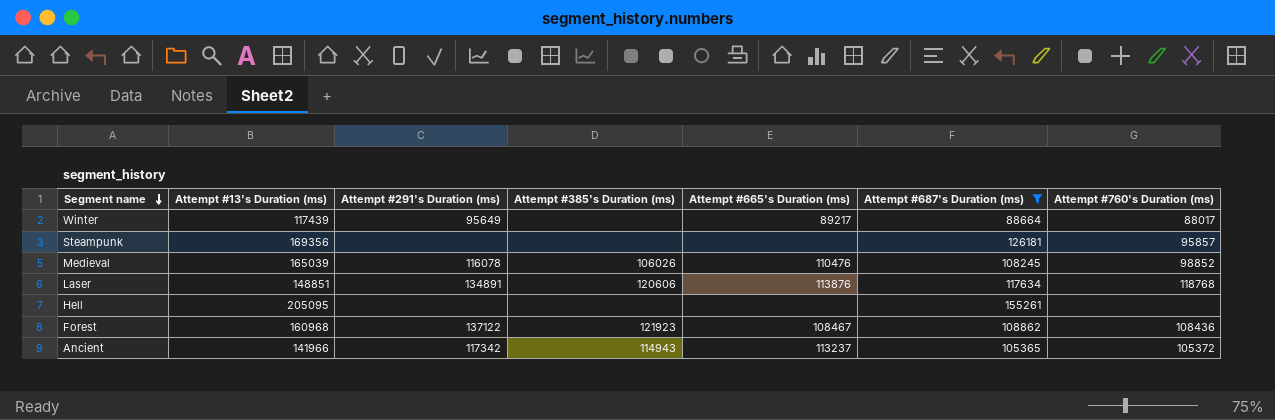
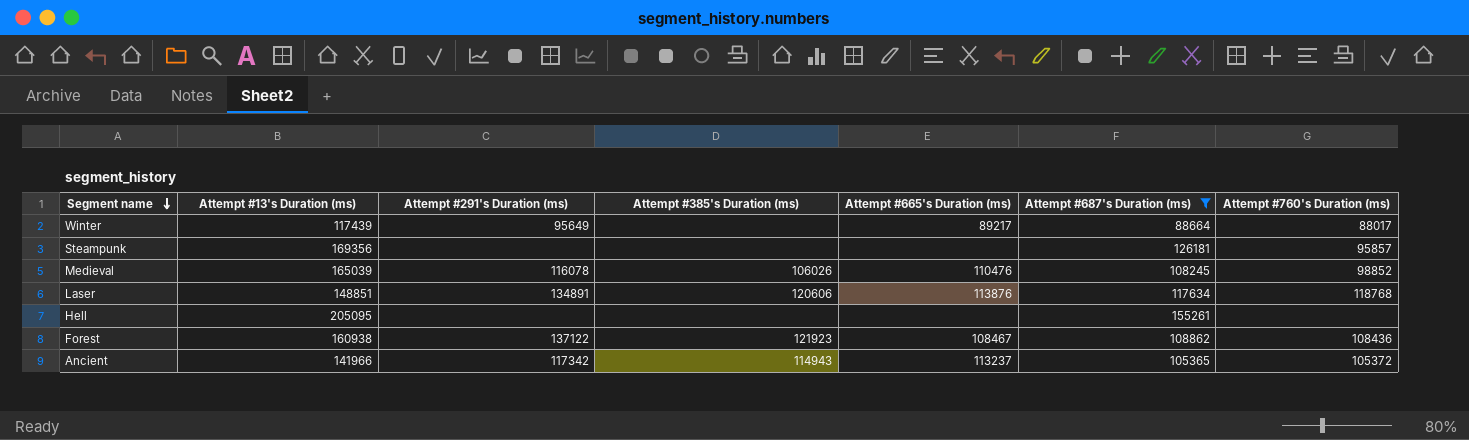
Forest | Attempt #13's Duration (ms): 160968 -> 160938

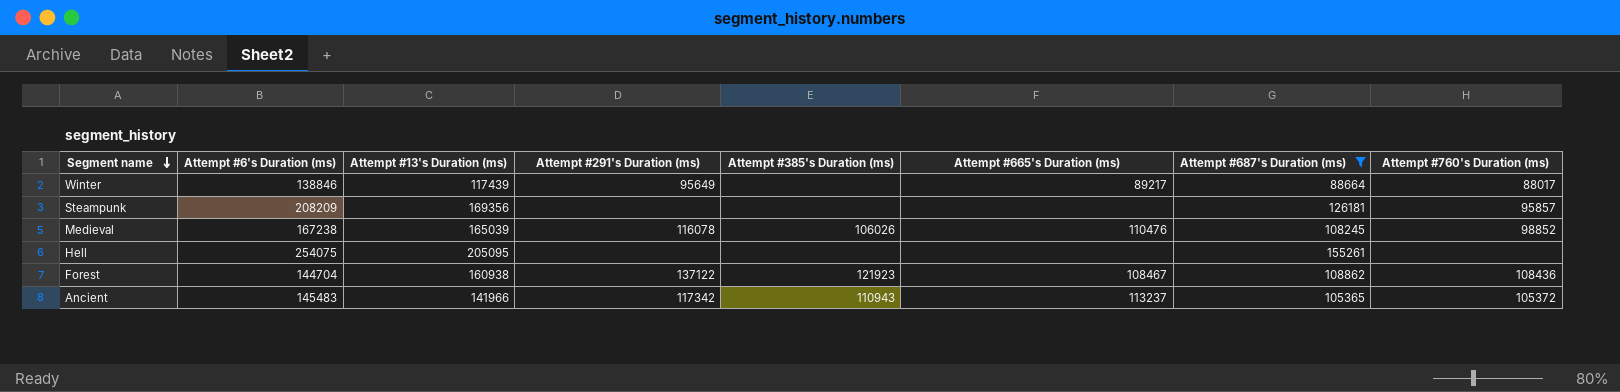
column Attempt #6's Duration (ms) | position: none -> 2
row Laser: 148851 | 134891 | 120606 | 113876 | 117634 | 118768 -> none
Ancient | Attempt #385's Duration (ms): 114943 -> 110943

